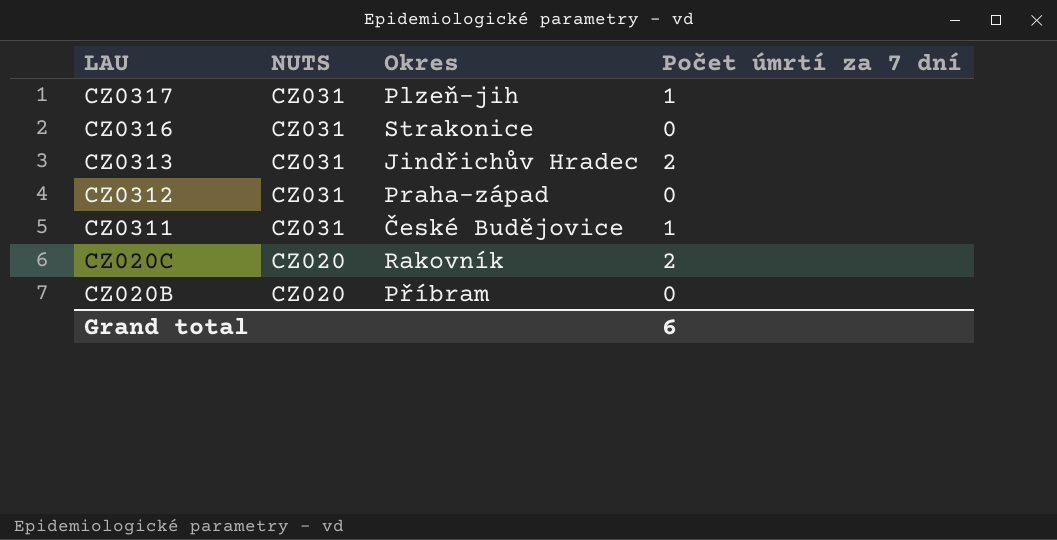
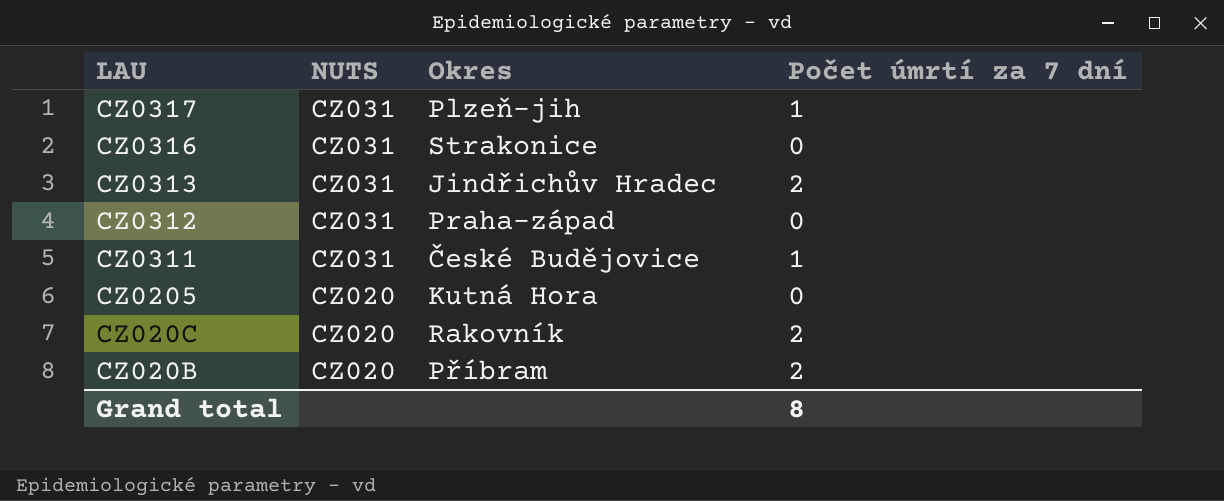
row CZ0205: none -> CZ020 | Kutná Hora | 0
CZ020B | Počet úmrtí za 7 dní: 0 -> 2
Grand total | Počet úmrtí za 7 dní: 6 -> 8

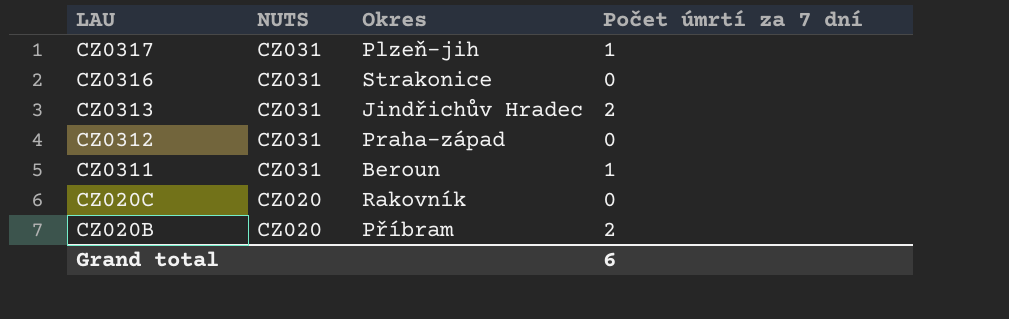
row CZ0205: CZ020 | Kutná Hora | 0 -> none
CZ0311 | Okres: České Budějovice -> Beroun
CZ020C | Počet úmrtí za 7 dní: 2 -> 0
Grand total | Počet úmrtí za 7 dní: 8 -> 6

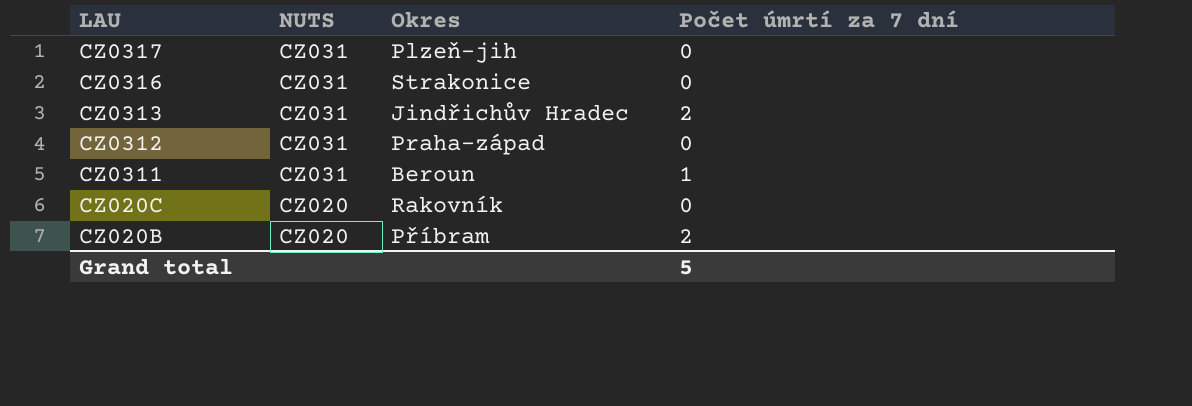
CZ0317 | Počet úmrtí za 7 dní: 1 -> 0
Grand total | Počet úmrtí za 7 dní: 6 -> 5

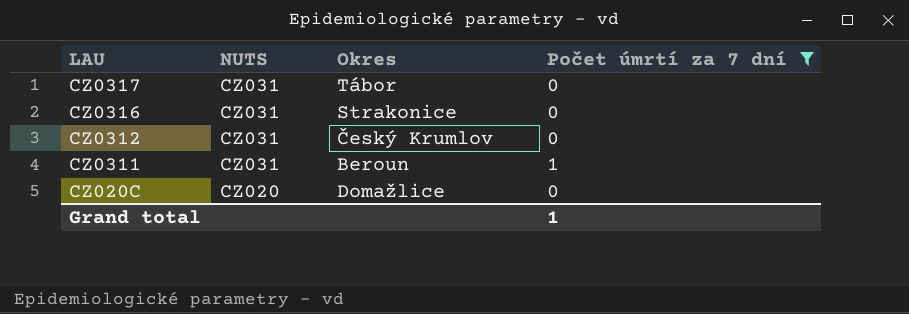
filter: none -> Počet úmrtí za 7 dní != 2
CZ0317 | Okres: Plzeň-jih -> Tábor
CZ0312 | Okres: Praha-západ -> Český Krumlov
CZ020C | Okres: Rakovník -> Domažlice
Grand total | Počet úmrtí za 7 dní: 5 -> 1

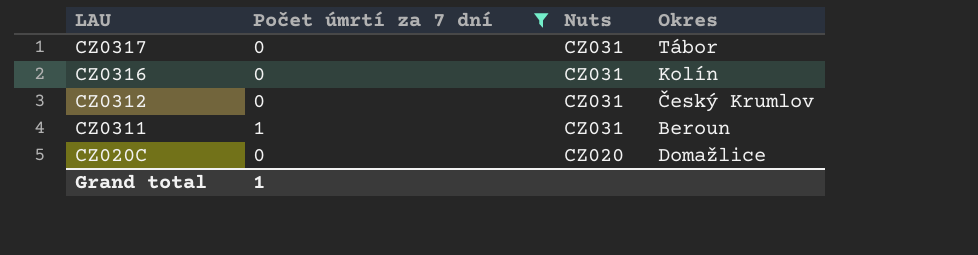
column Počet úmrtí za 7 dní | position: 4 -> 2
column name: NUTS -> Nuts
CZ0316 | Okres: Strakonice -> Kolín

